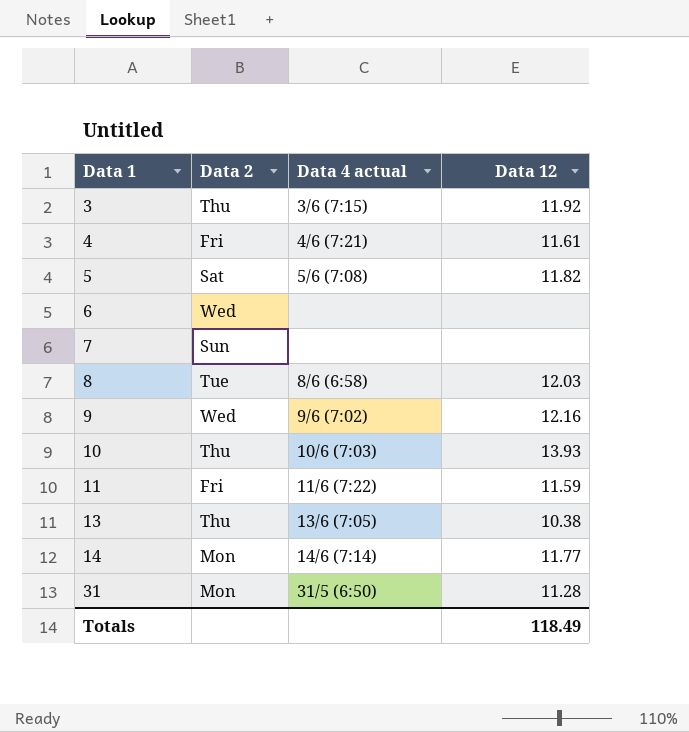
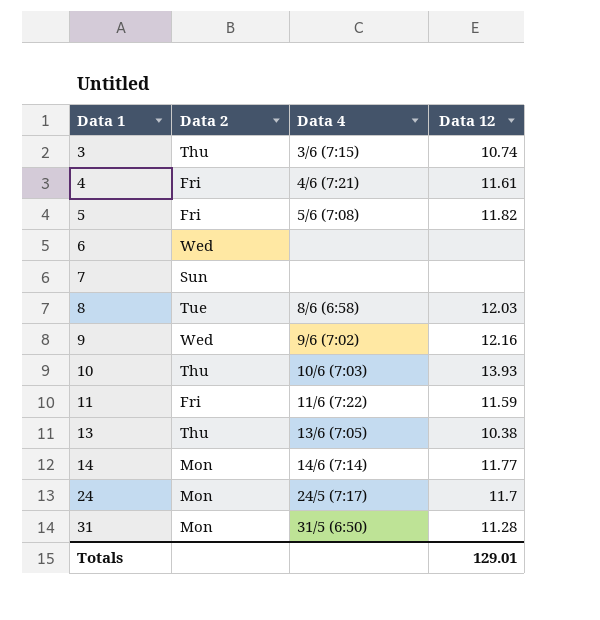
column name: Data 4 actual -> Data 4
3 | Data 12: 11.92 -> 10.74
5 | Data 2: Sat -> Fri
row 24: none -> Mon | 24/5 (7:17) | 11.7
Totals | Data 12: 118.49 -> 129.01

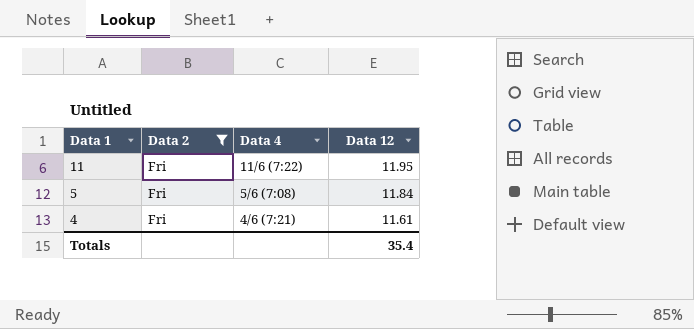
filter: none -> Data 2 = Fri
row order: Data 1 ascending -> Data 1 descending
11 | Data 12: 11.59 -> 11.95
5 | Data 12: 11.82 -> 11.84
Totals | Data 12: 129.01 -> 35.4

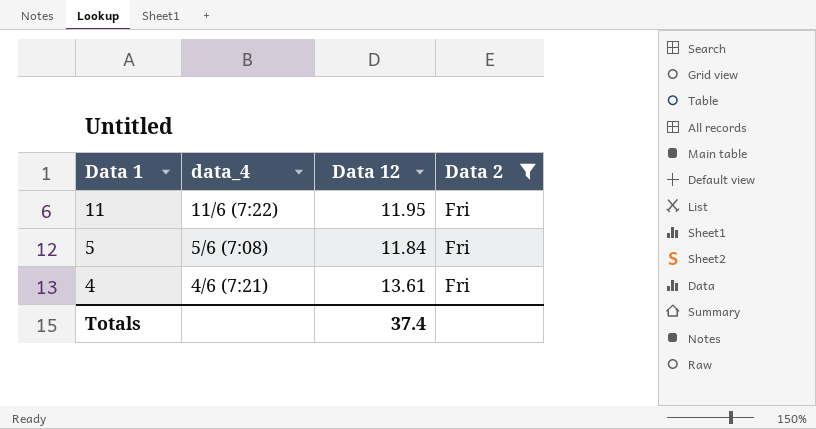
column name: Data 4 -> data_4
column Data 2 | position: 2 -> 4
4 | Data 12: 11.61 -> 13.61
Totals | Data 12: 35.4 -> 37.4

